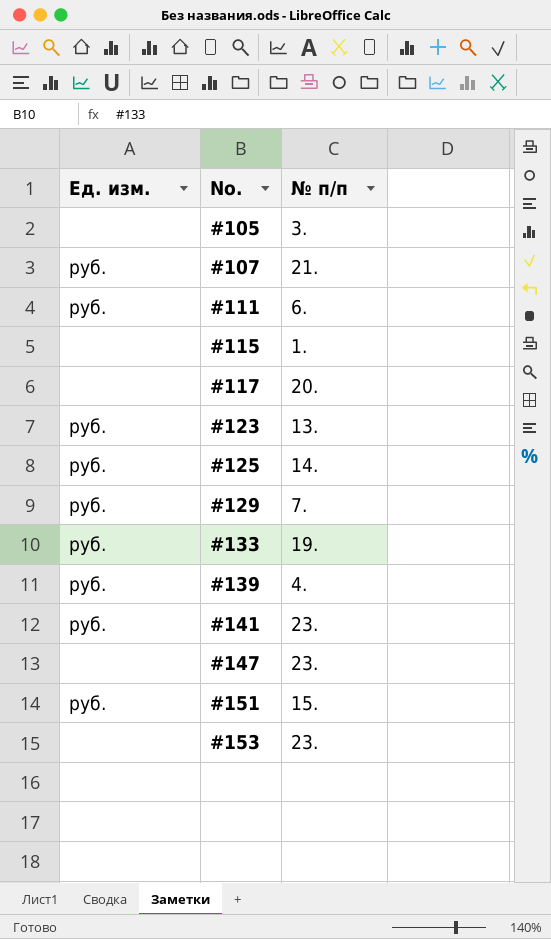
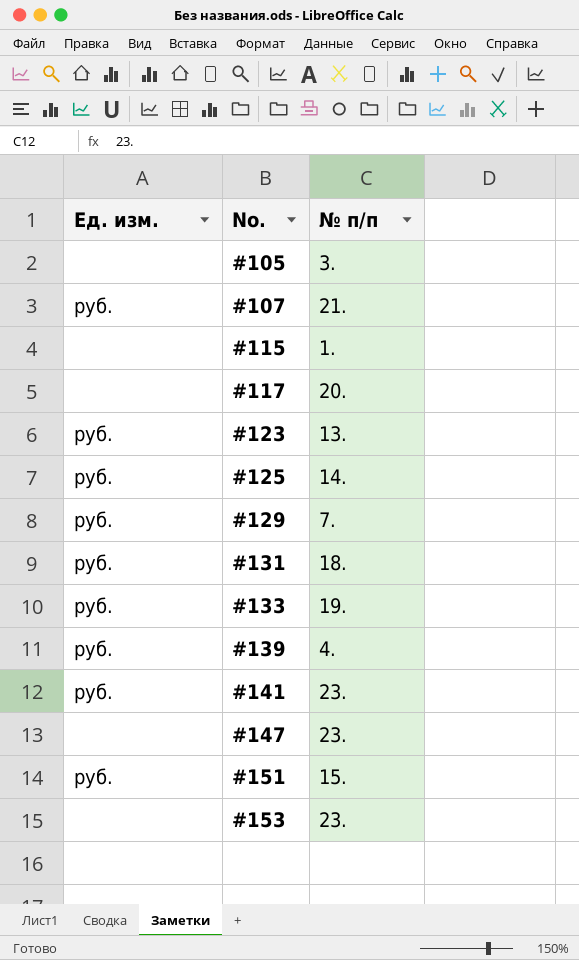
row #111: руб. | 6. -> none
row #131: none -> руб. | 18.

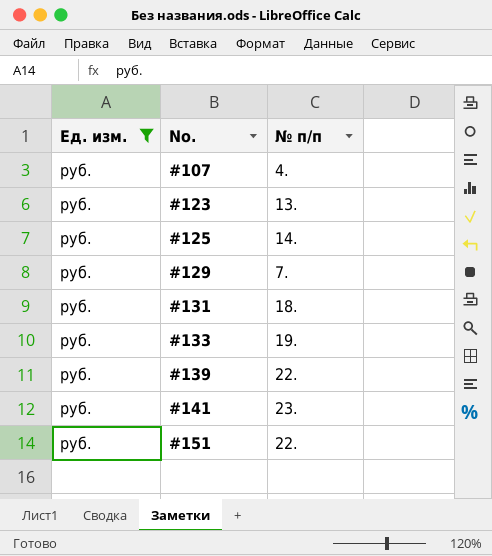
filter: none -> Ед. изм. = руб.
#107 | № п/п: 21. -> 4.
#139 | № п/п: 4. -> 22.
#151 | № п/п: 15. -> 22.

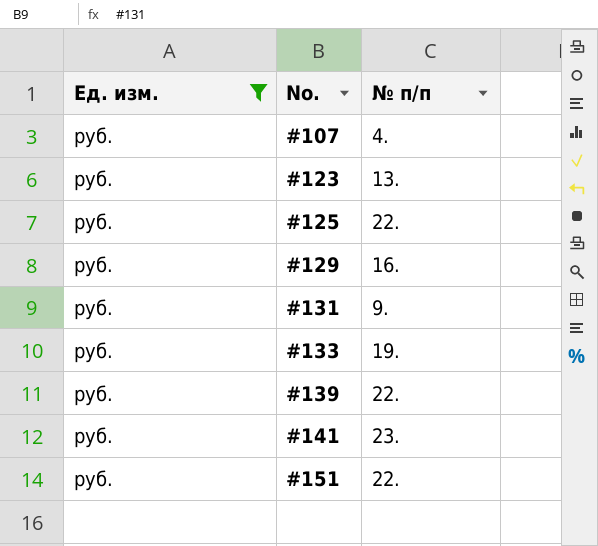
#125 | № п/п: 14. -> 22.
#129 | № п/п: 7. -> 16.
#131 | № п/п: 18. -> 9.

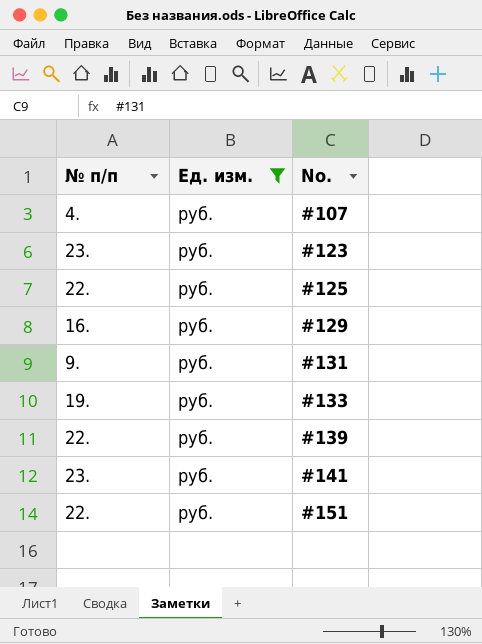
column № п/п | position: 3 -> 1
#123 | № п/п: 13. -> 23.

